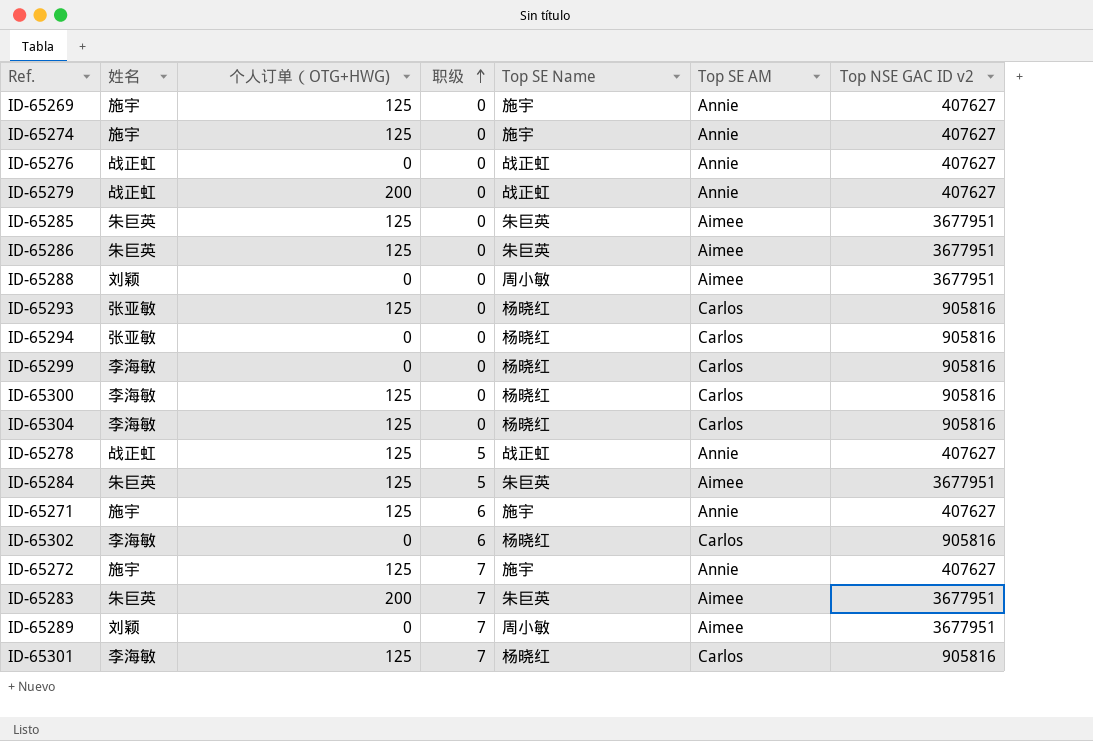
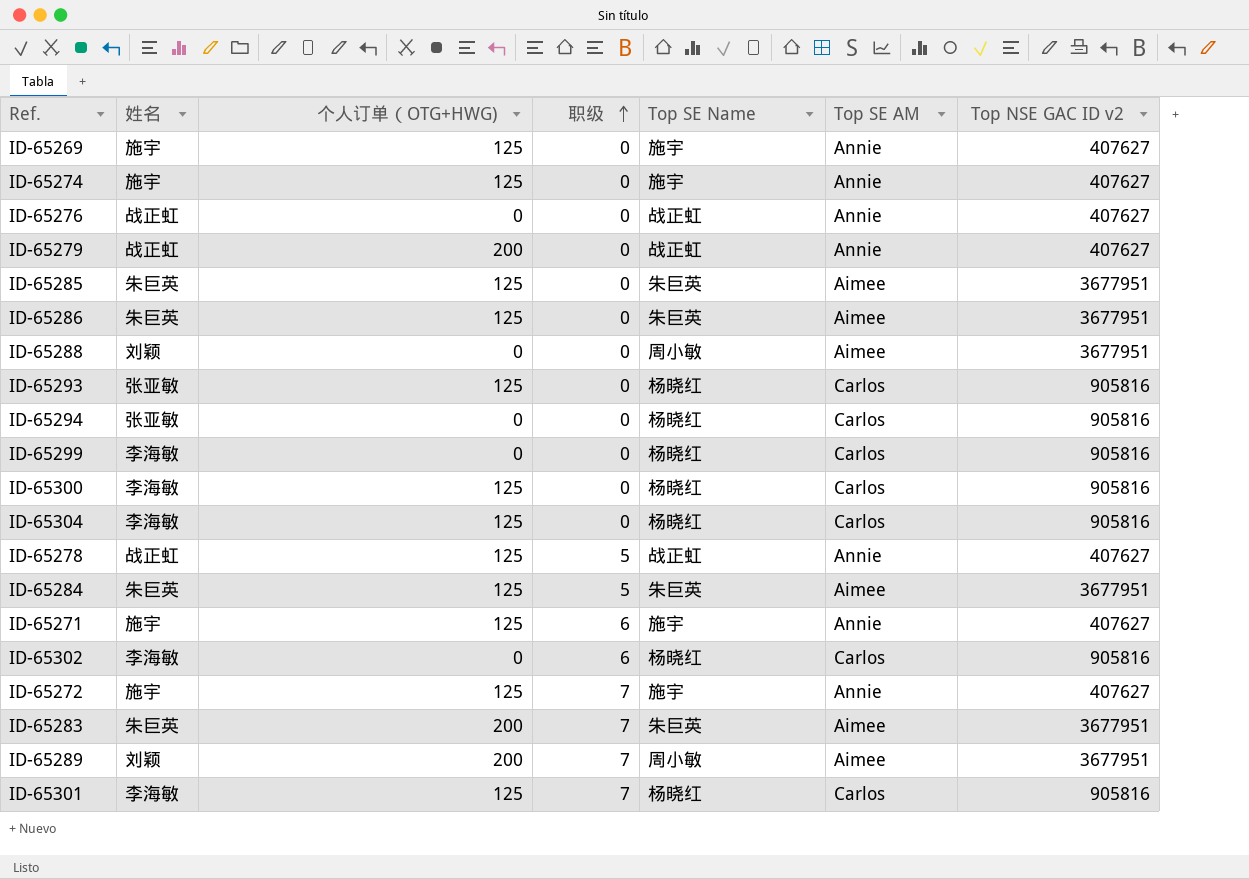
ID-65289 | 个人订单（OTG+HWG): 0 -> 200

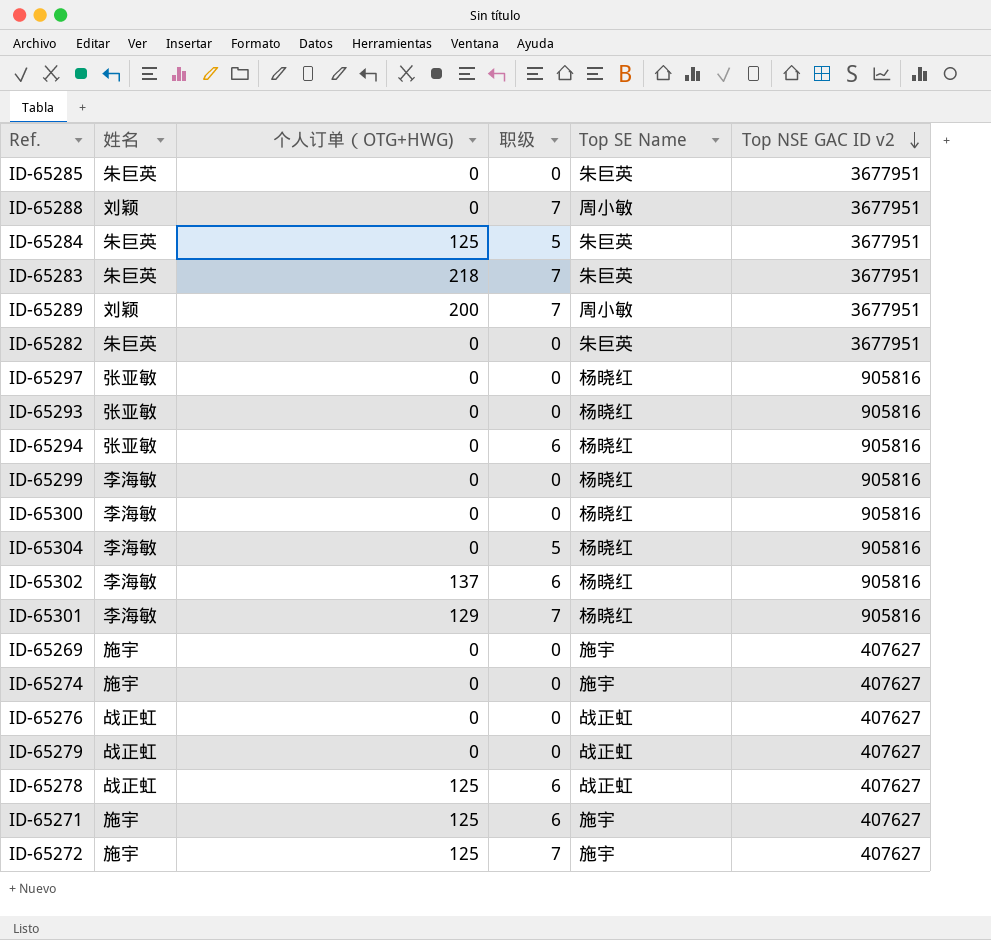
row order: 职级 ascending -> Top NSE GAC ID v2 descending
column Top SE AM | position: 6 -> none
row ID-65286: 朱巨英 | 125 | 0 | 朱巨英 | Aimee | 3677951 -> none
ID-65285 | 个人订单（OTG+HWG): 125 -> 0
ID-65288 | 职级: 0 -> 7
ID-65283 | 个人订单（OTG+HWG): 200 -> 218
row ID-65282: none -> 朱巨英 | 0 | 0 | 朱巨英 | 3677951
row ID-65297: none -> 张亚敏 | 0 | 0 | 杨晓红 | 905816
ID-65293 | 个人订单（OTG+HWG): 125 -> 0
ID-65294 | 职级: 0 -> 6
ID-65300 | 个人订单（OTG+HWG): 125 -> 0
ID-65304 | 个人订单（OTG+HWG): 125 -> 0
ID-65304 | 职级: 0 -> 5
ID-65302 | 个人订单（OTG+HWG): 0 -> 137
ID-65301 | 个人订单（OTG+HWG): 125 -> 129
ID-65269 | 个人订单（OTG+HWG): 125 -> 0
ID-65274 | 个人订单（OTG+HWG): 125 -> 0
ID-65279 | 个人订单（OTG+HWG): 200 -> 0
ID-65278 | 职级: 5 -> 6

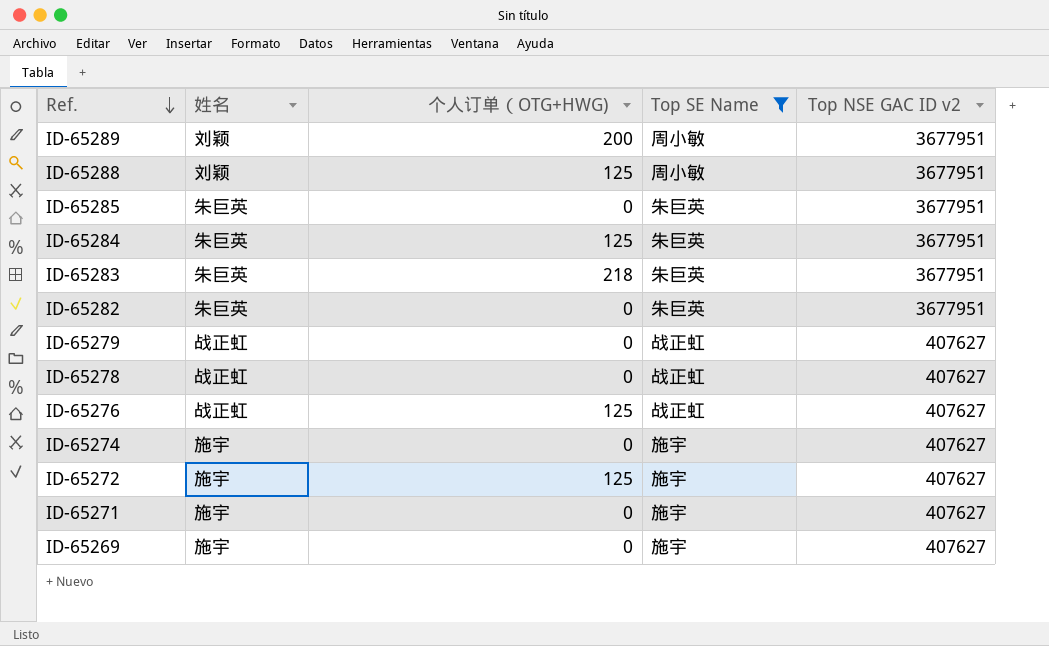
filter: none -> Top SE Name != 杨晓红
row order: Top NSE GAC ID v2 descending -> Ref. descending
column 职级 | position: 4 -> none
ID-65288 | 个人订单（OTG+HWG): 0 -> 125
ID-65278 | 个人订单（OTG+HWG): 125 -> 0
ID-65276 | 个人订单（OTG+HWG): 0 -> 125
ID-65271 | 个人订单（OTG+HWG): 125 -> 0

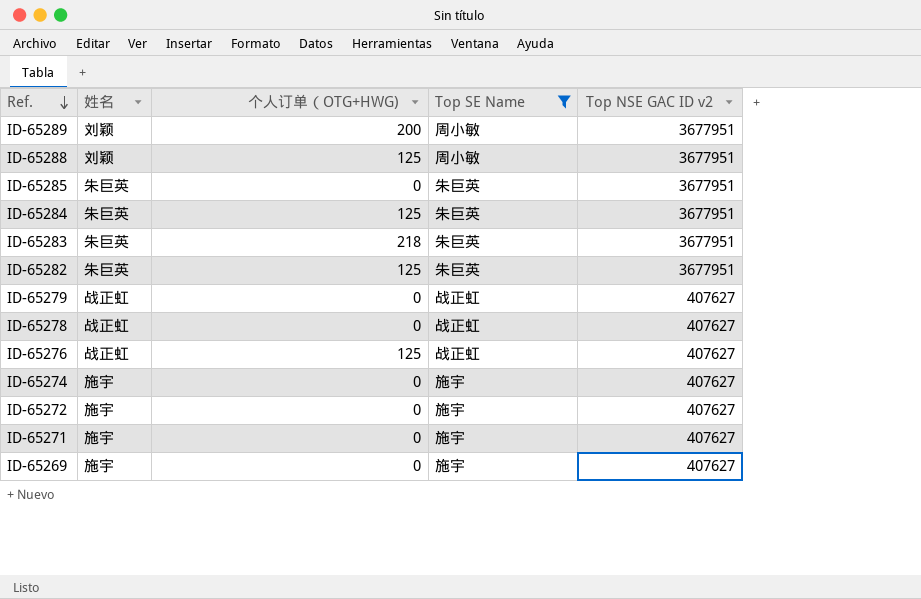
ID-65282 | 个人订单（OTG+HWG): 0 -> 125
ID-65272 | 个人订单（OTG+HWG): 125 -> 0

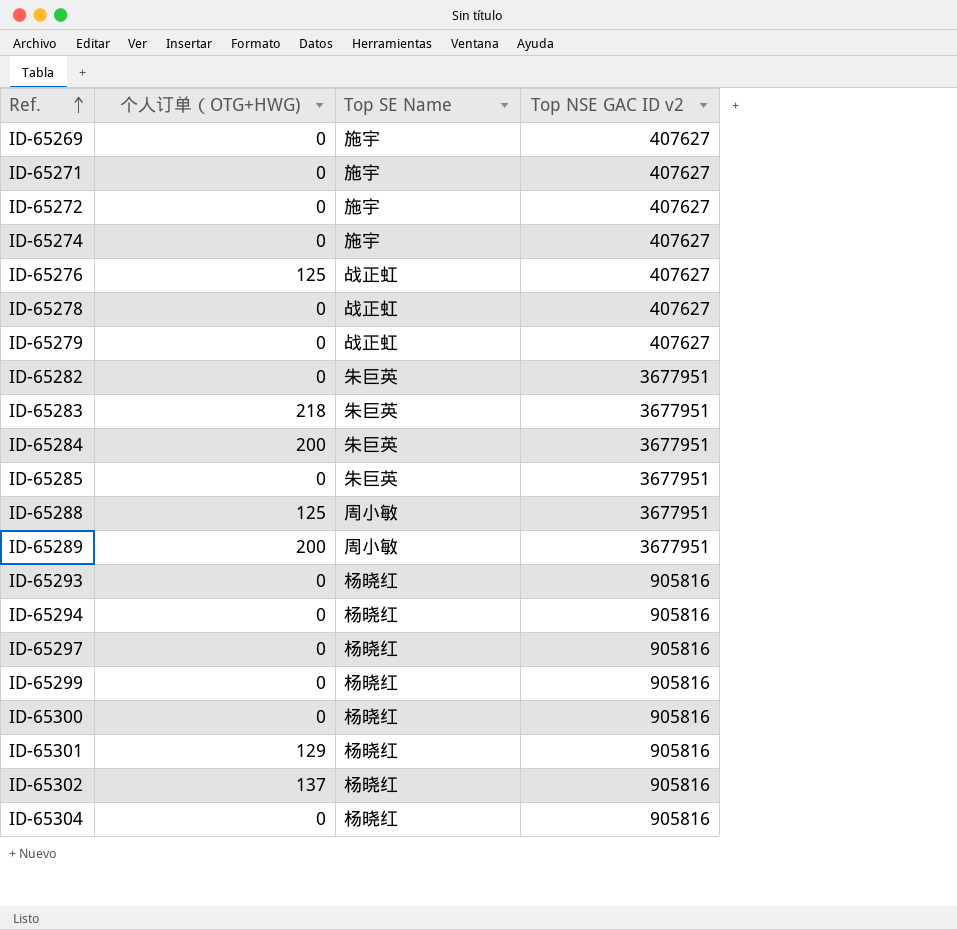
filter: Top SE Name != 杨晓红 -> none
row order: Ref. descending -> Ref. ascending
column 姓名 | position: 2 -> none
ID-65282 | 个人订单（OTG+HWG): 125 -> 0
ID-65284 | 个人订单（OTG+HWG): 125 -> 200

